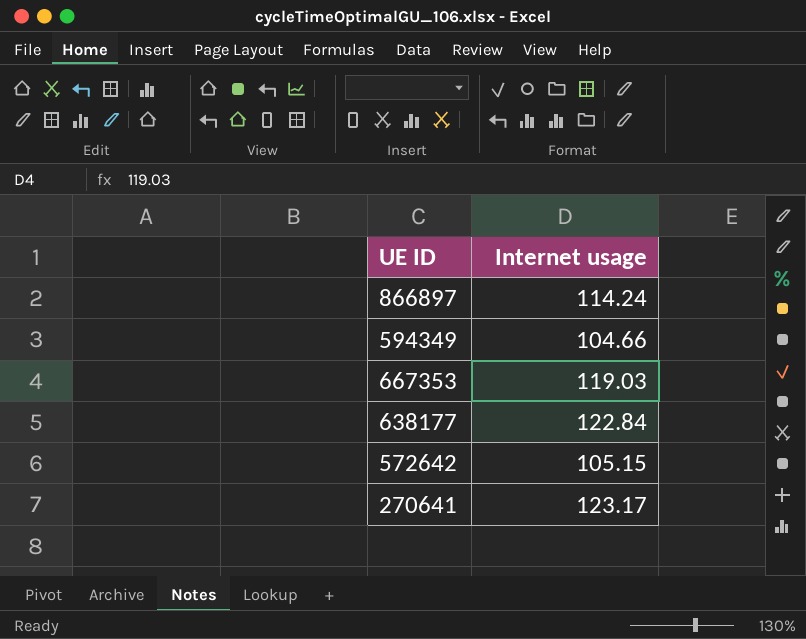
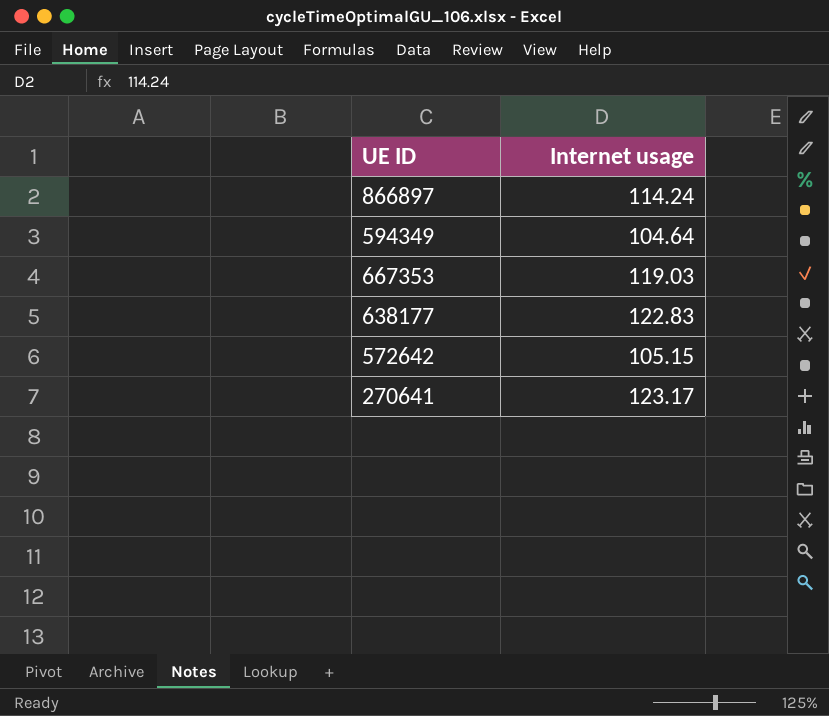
594349 | Internet usage: 104.66 -> 104.64
638177 | Internet usage: 122.84 -> 122.83

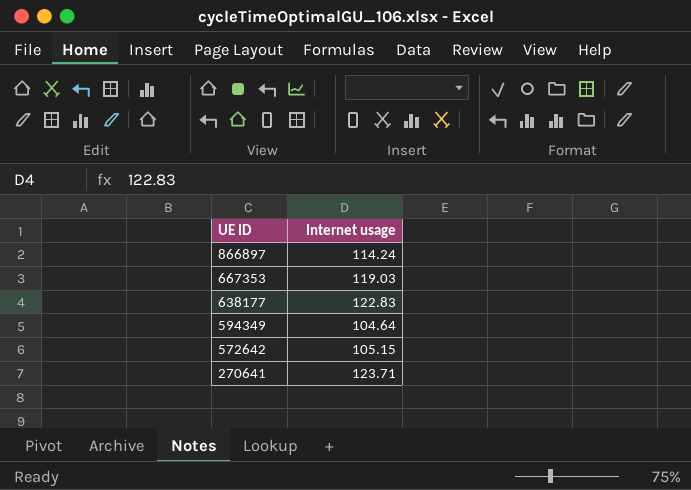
row order: none -> UE ID descending
270641 | Internet usage: 123.17 -> 123.71

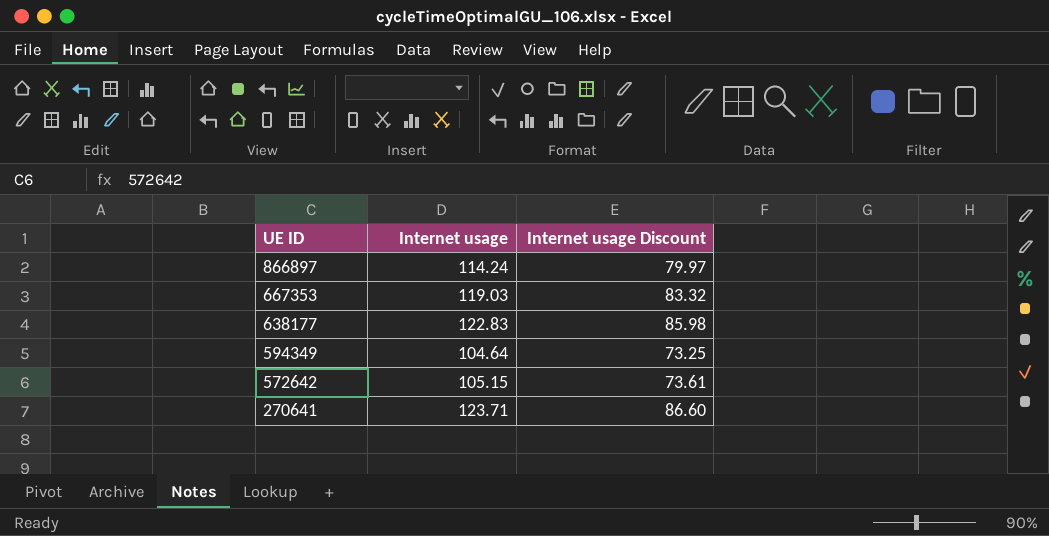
column Internet usage Discount | formula: none -> [Internet usage] * 0.7

